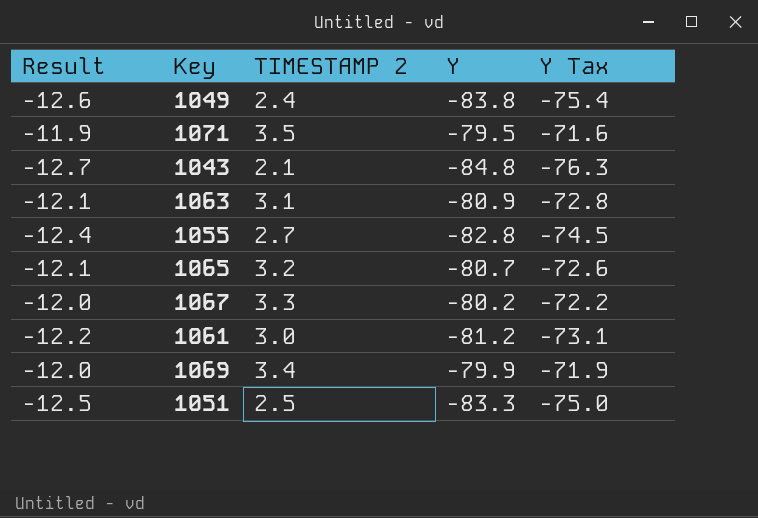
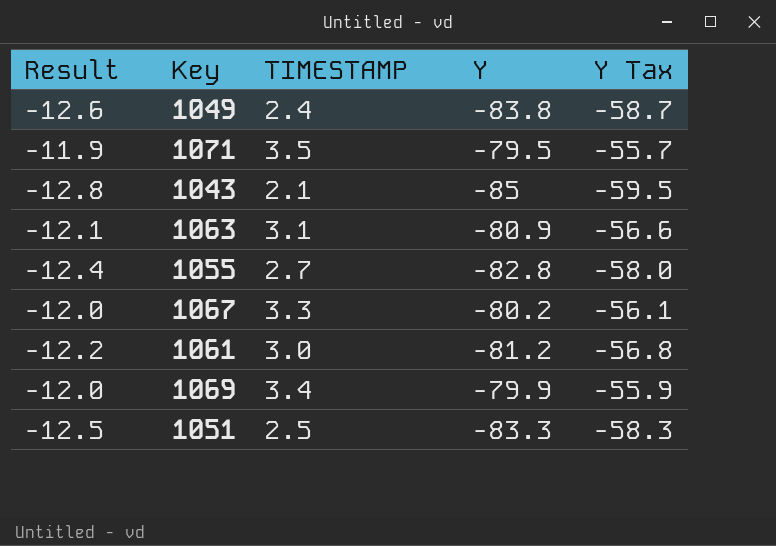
column name: TIMESTAMP 2 -> TIMESTAMP
column Y Tax | formula: [Y] * 0.9 -> [Y] * 0.7
row 1065: -12.1 | 3.2 | -80.7 | -72.6 -> none
1043 | Result: -12.7 -> -12.8
1043 | Y: -84.8 -> -85

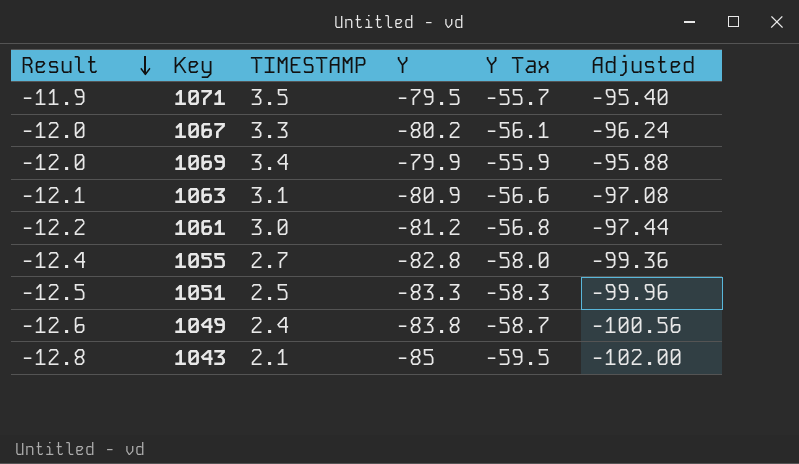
row order: none -> Result descending
column Adjusted | formula: none -> [Y] * 1.2

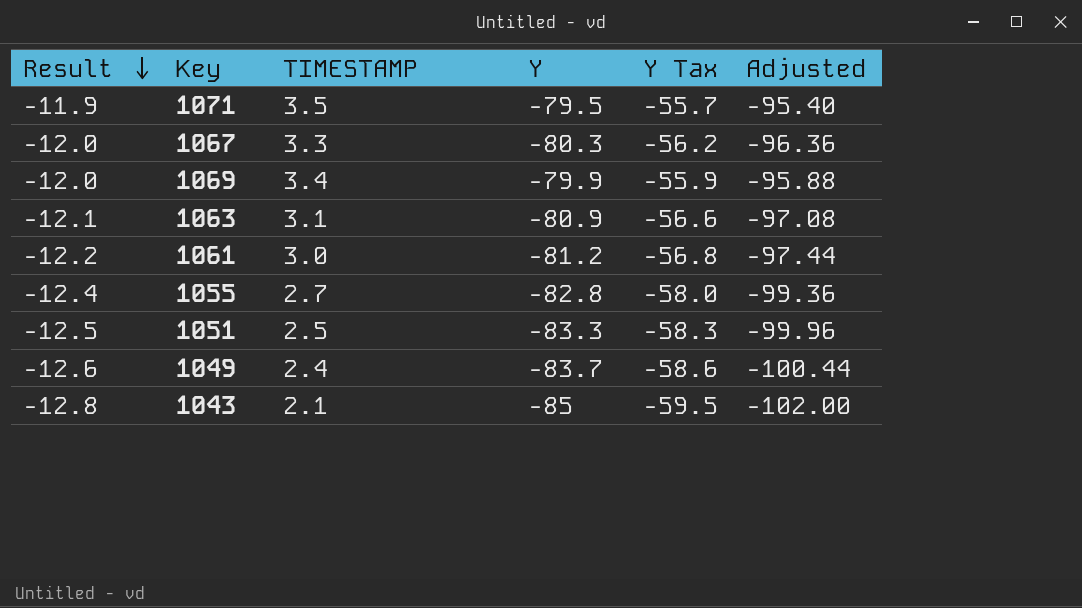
1067 | Y: -80.2 -> -80.3
1067 | Y Tax: -56.1 -> -56.2
1067 | Adjusted: -96.24 -> -96.36
1049 | Y: -83.8 -> -83.7
1049 | Y Tax: -58.7 -> -58.6
1049 | Adjusted: -100.56 -> -100.44

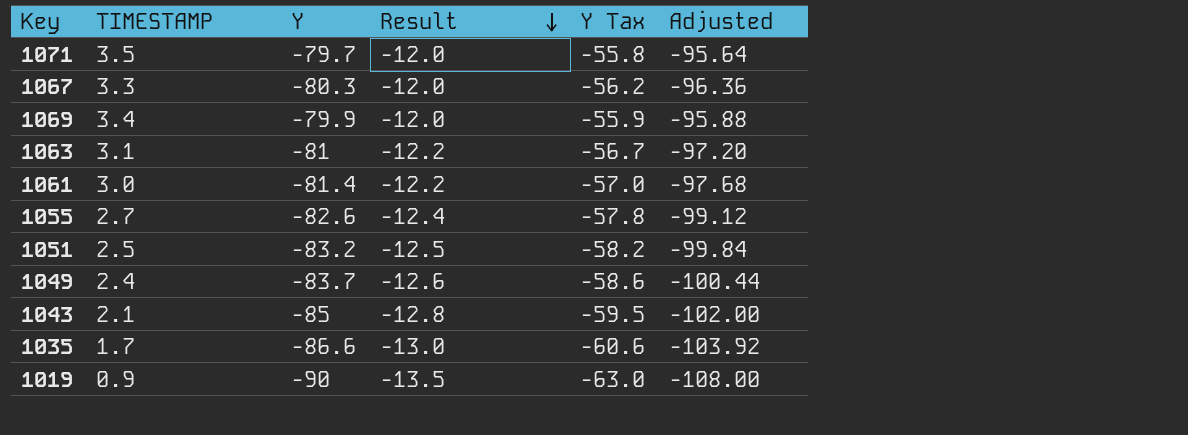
column Result | position: 1 -> 4
1071 | Y: -79.5 -> -79.7
1071 | Result: -11.9 -> -12.0
1071 | Y Tax: -55.7 -> -55.8
1071 | Adjusted: -95.40 -> -95.64
1063 | Y: -80.9 -> -81
1063 | Result: -12.1 -> -12.2
1063 | Y Tax: -56.6 -> -56.7
1063 | Adjusted: -97.08 -> -97.20
1061 | Y: -81.2 -> -81.4
1061 | Y Tax: -56.8 -> -57.0
1061 | Adjusted: -97.44 -> -97.68
1055 | Y: -82.8 -> -82.6
1055 | Y Tax: -58.0 -> -57.8
1055 | Adjusted: -99.36 -> -99.12
1051 | Y: -83.3 -> -83.2
1051 | Y Tax: -58.3 -> -58.2
1051 | Adjusted: -99.96 -> -99.84
row 1035: none -> 1.7 | -86.6 | -13.0 | -60.6 | -103.92
row 1019: none -> 0.9 | -90 | -13.5 | -63.0 | -108.00

